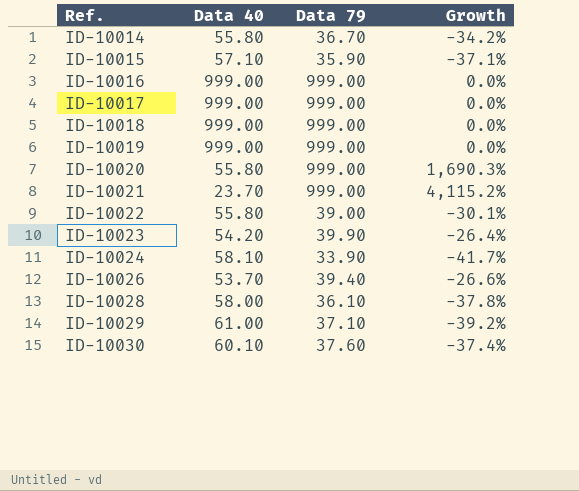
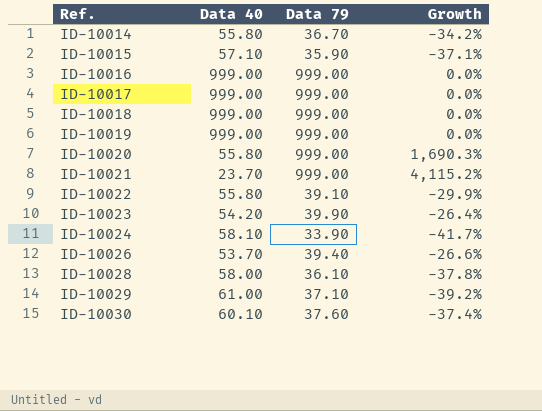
ID-10022 | Data 79: 39.00 -> 39.10
ID-10022 | Growth: -30.1% -> -29.9%

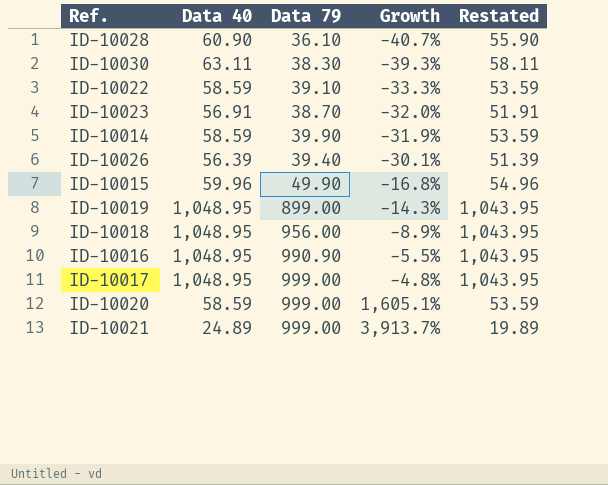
row order: Ref. ascending -> Growth ascending
column Restated | formula: none -> [Data 40] - 5
row ID-10024: 58.10 | 33.90 | -41.7% -> none
row ID-10029: 61.00 | 37.10 | -39.2% -> none
ID-10028 | Data 40: 58.00 -> 60.90
ID-10028 | Growth: -37.8% -> -40.7%
ID-10030 | Data 40: 60.10 -> 63.11
ID-10030 | Data 79: 37.60 -> 38.30
ID-10030 | Growth: -37.4% -> -39.3%
ID-10022 | Data 40: 55.80 -> 58.59
ID-10022 | Growth: -29.9% -> -33.3%
ID-10023 | Data 40: 54.20 -> 56.91
ID-10023 | Data 79: 39.90 -> 38.70
ID-10023 | Growth: -26.4% -> -32.0%
ID-10014 | Data 40: 55.80 -> 58.59
ID-10014 | Data 79: 36.70 -> 39.90
ID-10014 | Growth: -34.2% -> -31.9%
ID-10026 | Data 40: 53.70 -> 56.39
ID-10026 | Growth: -26.6% -> -30.1%
ID-10015 | Data 40: 57.10 -> 59.96
ID-10015 | Data 79: 35.90 -> 49.90
ID-10015 | Growth: -37.1% -> -16.8%
ID-10019 | Data 40: 999.00 -> 1,048.95
ID-10019 | Data 79: 999.00 -> 899.00
ID-10019 | Growth: 0.0% -> -14.3%
ID-10018 | Data 40: 999.00 -> 1,048.95
ID-10018 | Data 79: 999.00 -> 956.00
ID-10018 | Growth: 0.0% -> -8.9%
ID-10016 | Data 40: 999.00 -> 1,048.95
ID-10016 | Data 79: 999.00 -> 990.90
ID-10016 | Growth: 0.0% -> -5.5%
ID-10017 | Data 40: 999.00 -> 1,048.95
ID-10017 | Growth: 0.0% -> -4.8%
ID-10020 | Data 40: 55.80 -> 58.59
ID-10020 | Growth: 1,690.3% -> 1,605.1%
ID-10021 | Data 40: 23.70 -> 24.89
ID-10021 | Growth: 4,115.2% -> 3,913.7%

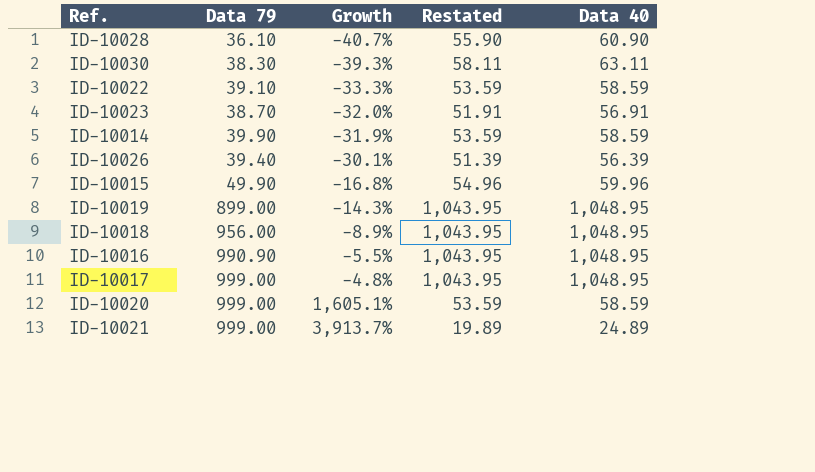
column Data 40 | position: 2 -> 5

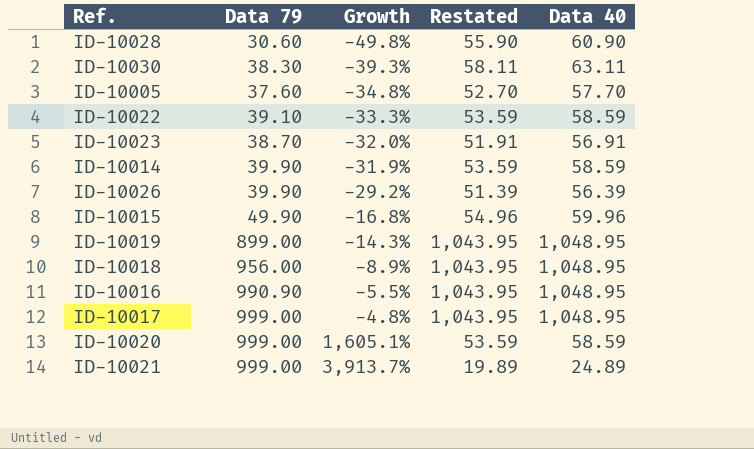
ID-10028 | Data 79: 36.10 -> 30.60
ID-10028 | Growth: -40.7% -> -49.8%
row ID-10005: none -> 37.60 | -34.8% | 52.70 | 57.70
ID-10026 | Data 79: 39.40 -> 39.90
ID-10026 | Growth: -30.1% -> -29.2%

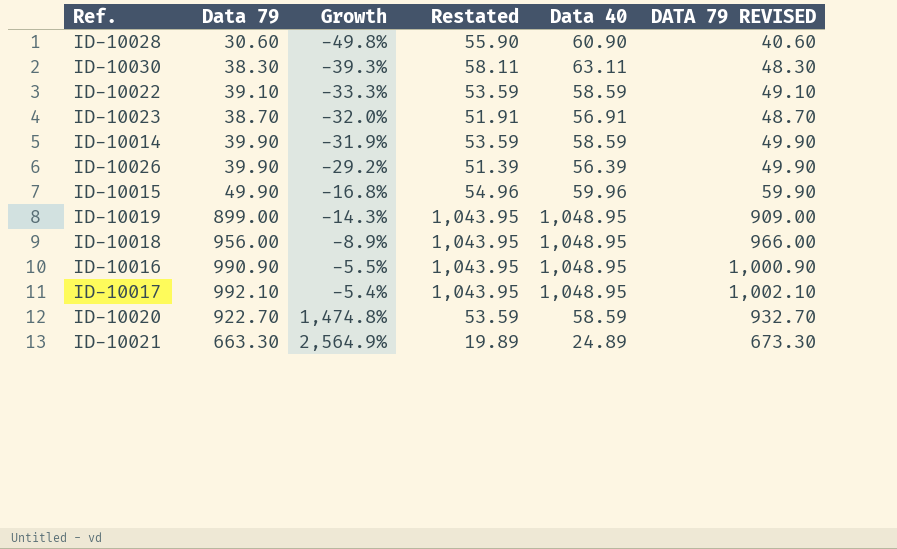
column DATA 79 REVISED | formula: none -> [Data 79] + 10
row ID-10005: 37.60 | -34.8% | 52.70 | 57.70 -> none
ID-10017 | Data 79: 999.00 -> 992.10
ID-10017 | Growth: -4.8% -> -5.4%
ID-10020 | Data 79: 999.00 -> 922.70
ID-10020 | Growth: 1,605.1% -> 1,474.8%
ID-10021 | Data 79: 999.00 -> 663.30
ID-10021 | Growth: 3,913.7% -> 2,564.9%

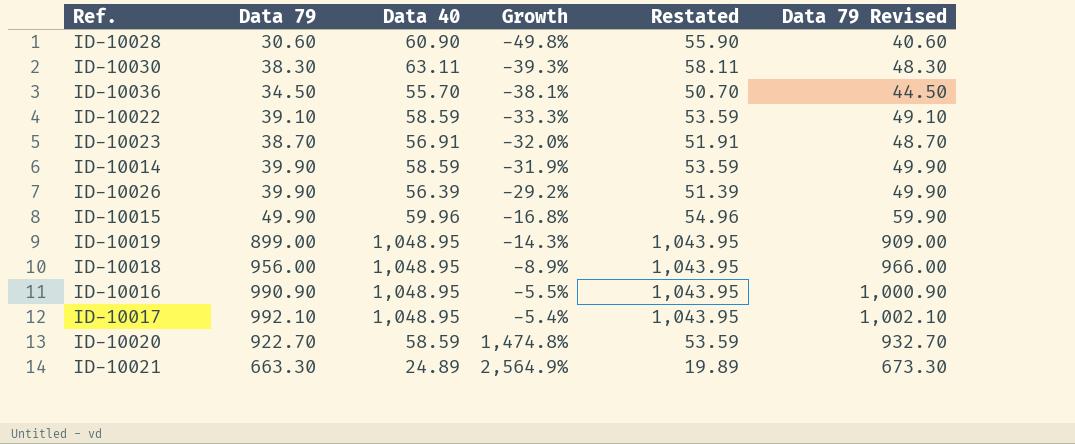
column Data 40 | position: 5 -> 3
column name: DATA 79 REVISED -> Data 79 Revised
row ID-10036: none -> 34.50 | 55.70 | -38.1% | 50.70 | 44.50

